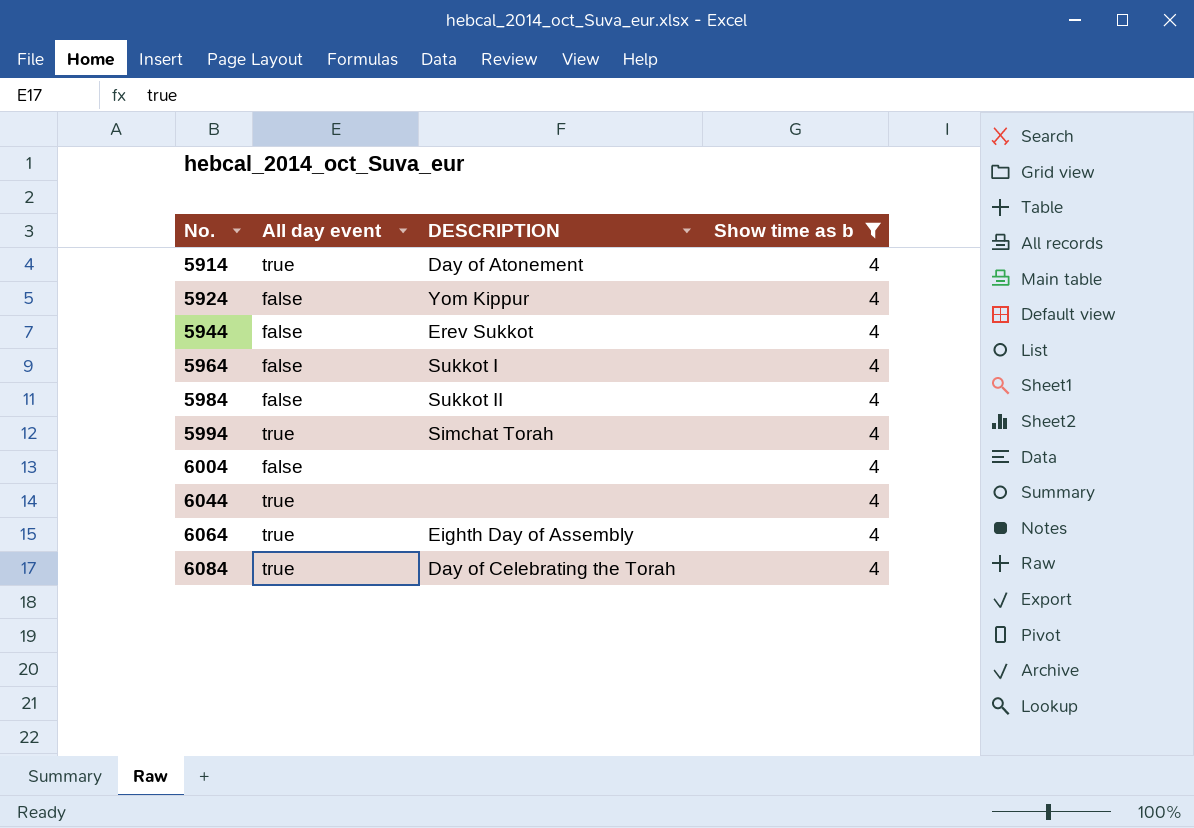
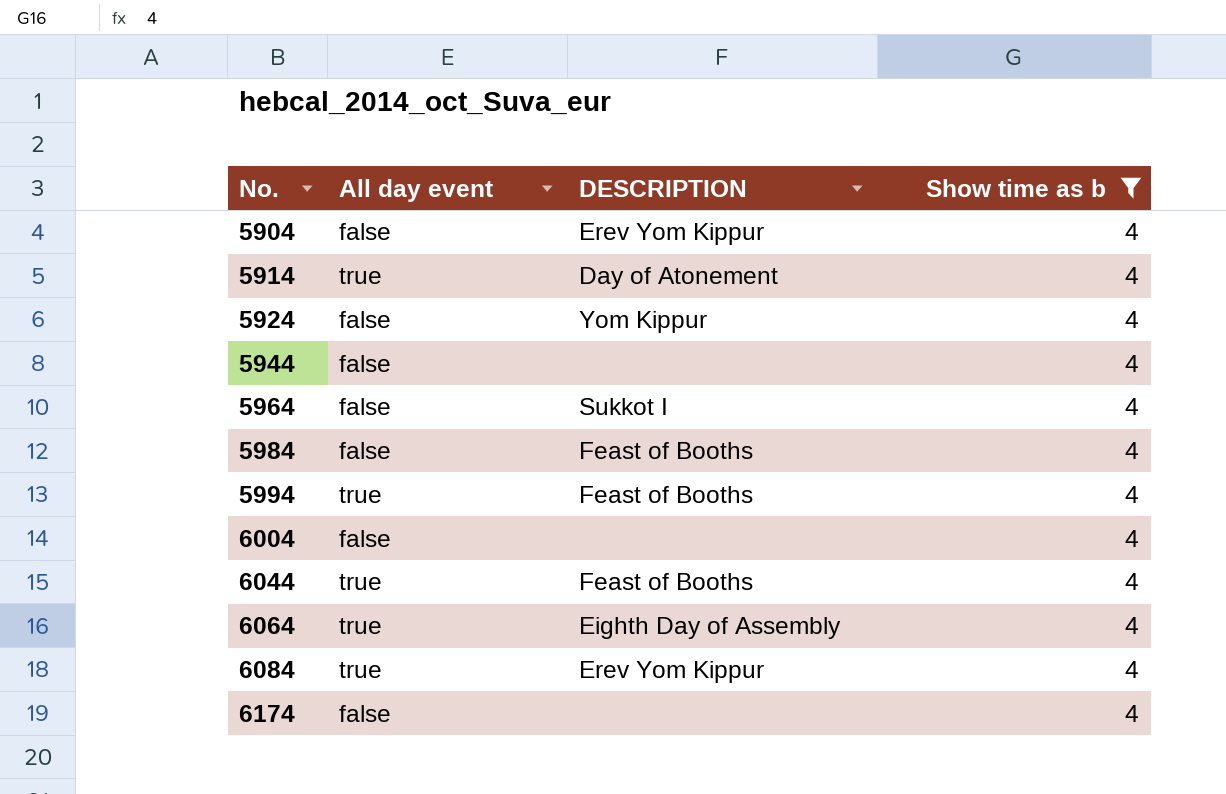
row 5904: none -> false | Erev Yom Kippur | 4
5944 | DESCRIPTION: Erev Sukkot -> none
5984 | DESCRIPTION: Sukkot II -> Feast of Booths
5994 | DESCRIPTION: Simchat Torah -> Feast of Booths
6044 | DESCRIPTION: none -> Feast of Booths
6084 | DESCRIPTION: Day of Celebrating the Torah -> Erev Yom Kippur
row 6174: none -> false | none | 4

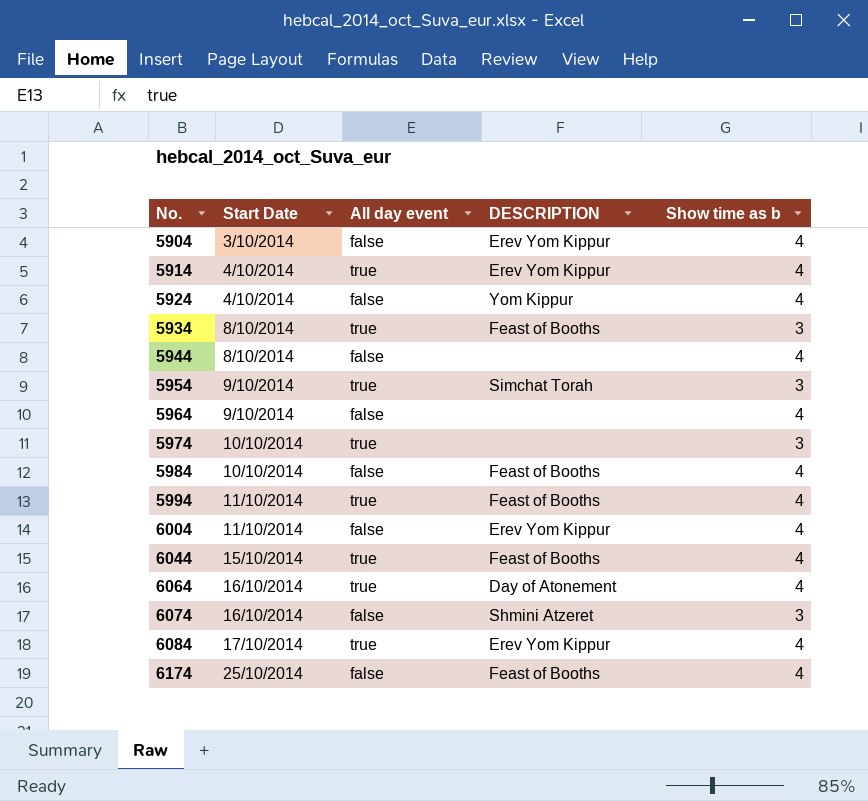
filter: Show time as b = 4 -> none
column Start Date | position: none -> 2
5914 | DESCRIPTION: Day of Atonement -> Erev Yom Kippur
5964 | DESCRIPTION: Sukkot I -> none
6004 | DESCRIPTION: none -> Erev Yom Kippur
6064 | DESCRIPTION: Eighth Day of Assembly -> Day of Atonement
6174 | DESCRIPTION: none -> Feast of Booths

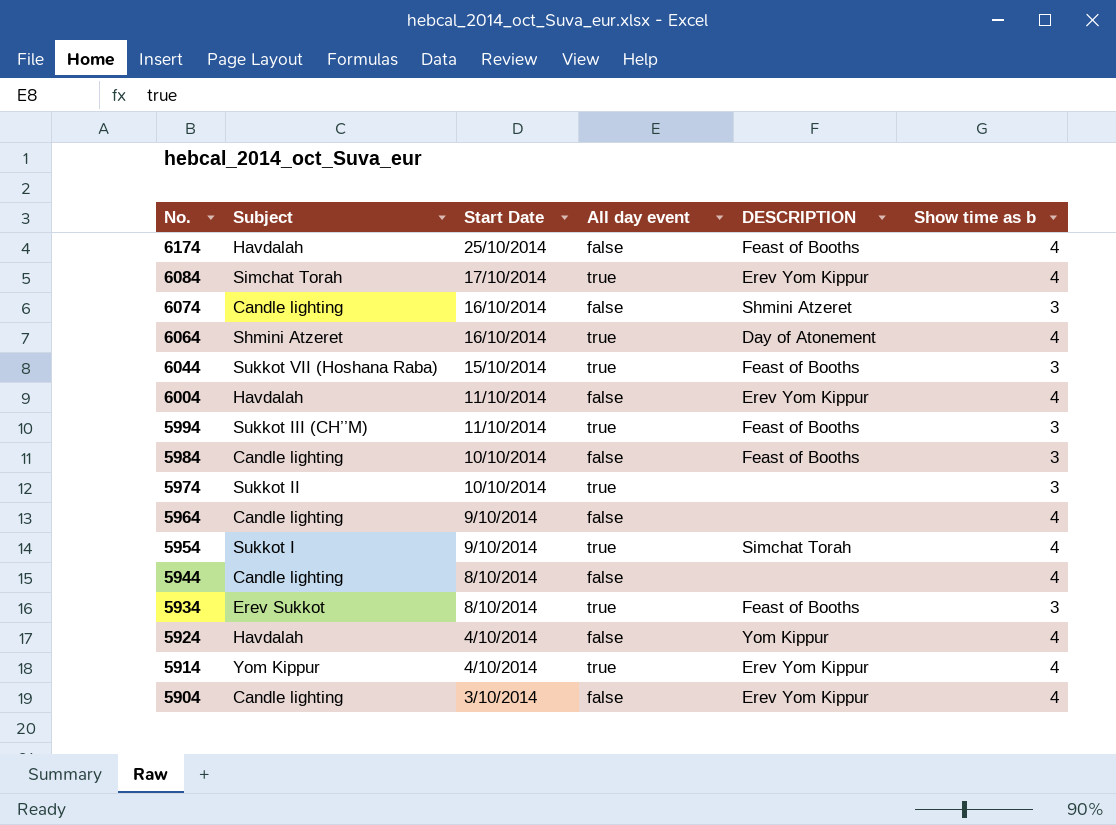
row order: No. ascending -> No. descending
column Subject | position: none -> 2
6044 | Show time as b: 4 -> 3
5994 | Show time as b: 4 -> 3
5984 | Show time as b: 4 -> 3
5954 | Show time as b: 3 -> 4

